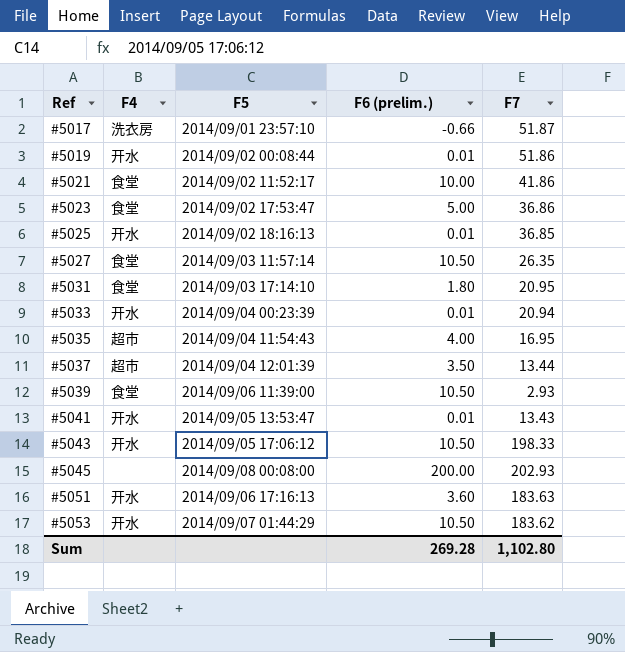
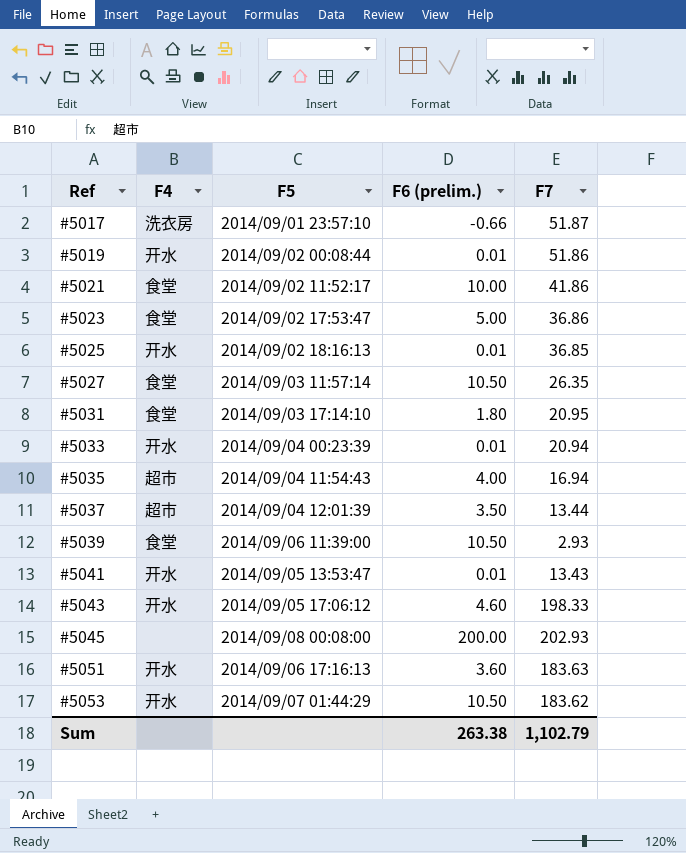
#5035 | F7: 16.95 -> 16.94
#5043 | F6 (prelim.): 10.50 -> 4.60
Sum | F6 (prelim.): 269.28 -> 263.38
Sum | F7: 1,102.80 -> 1,102.79

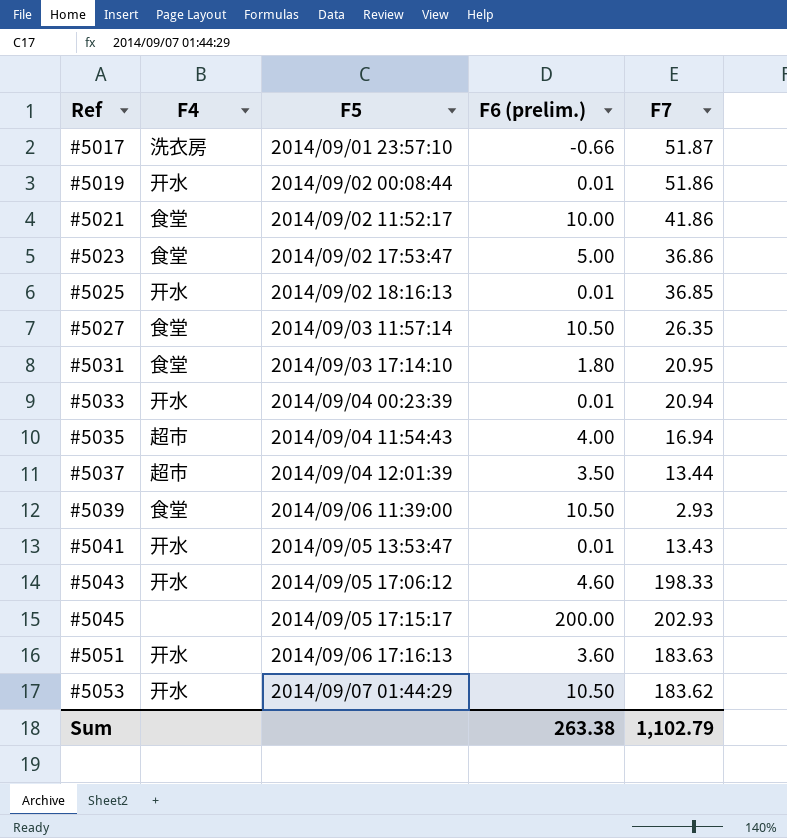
#5045 | F5: 2014/09/08 00:08:00 -> 2014/09/05 17:15:17

